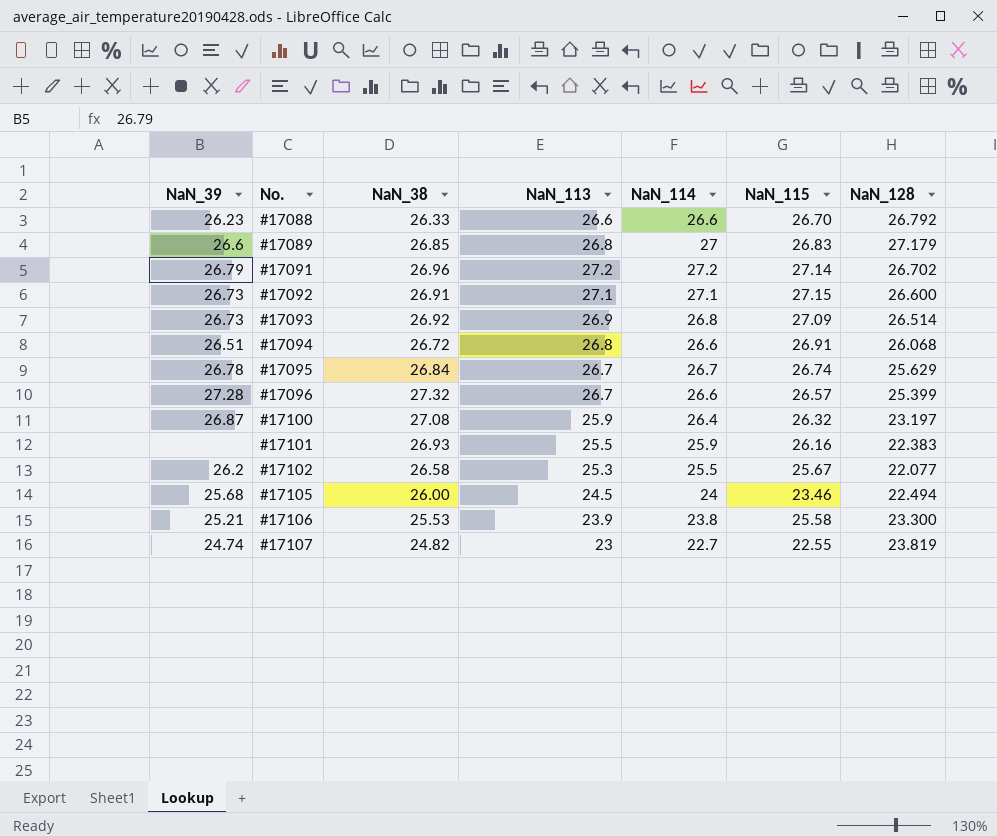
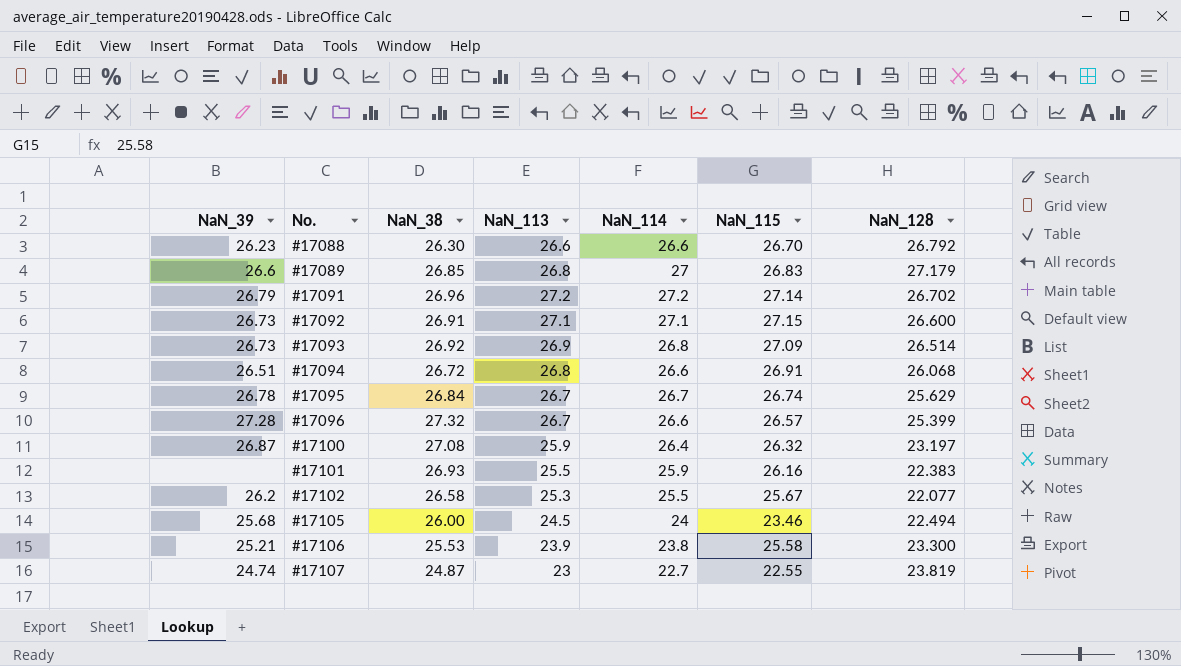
#17088 | NaN_38: 26.33 -> 26.30
#17107 | NaN_38: 24.82 -> 24.87

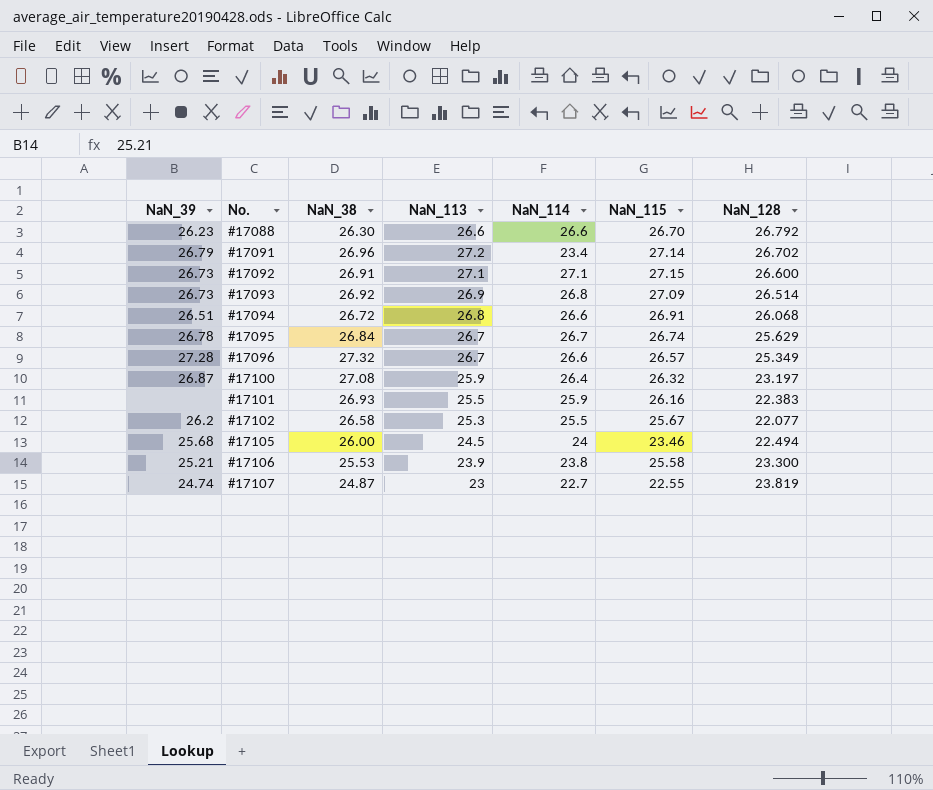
row #17089: 26.6 | 26.85 | 26.8 | 27 | 26.83 | 27.179 -> none
#17091 | NaN_114: 27.2 -> 23.4
#17096 | NaN_128: 25.399 -> 25.349

